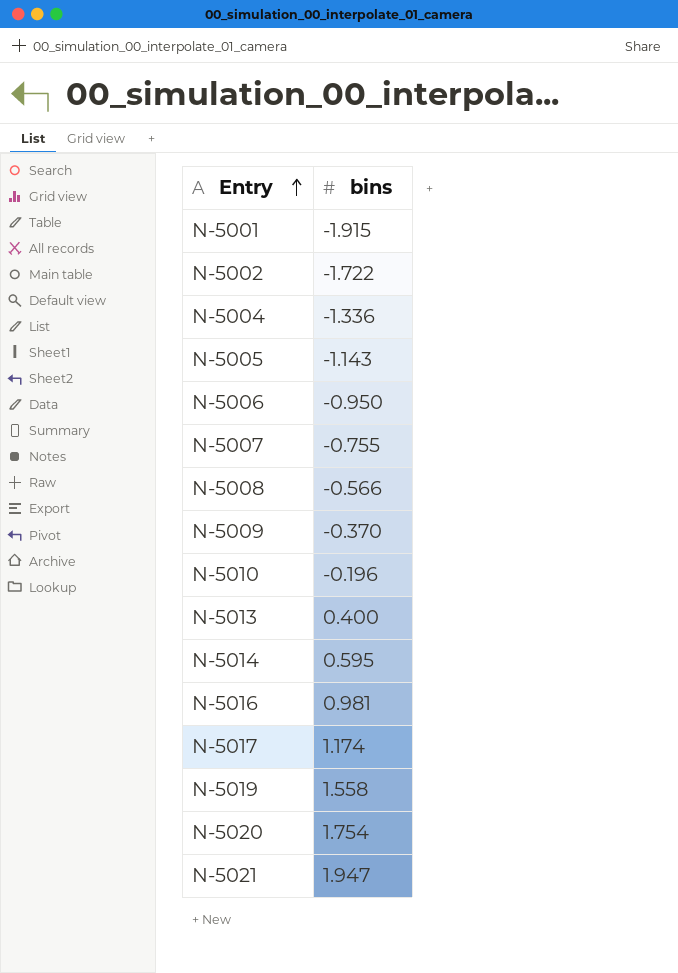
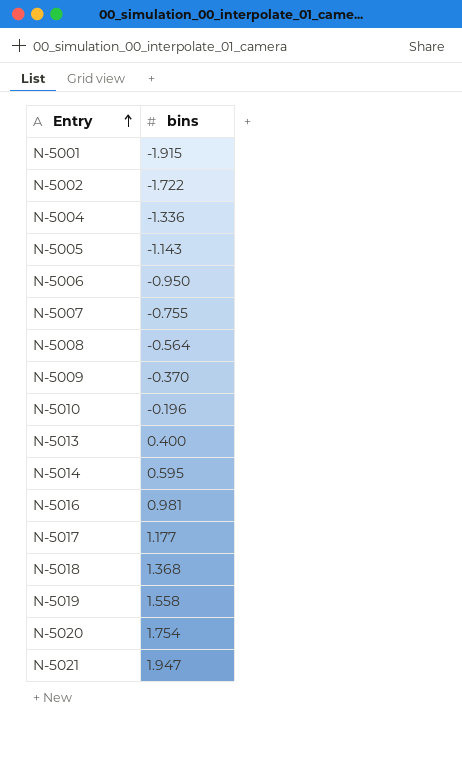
N-5008 | bins: -0.566 -> -0.564
N-5017 | bins: 1.174 -> 1.177
row N-5018: none -> 1.368

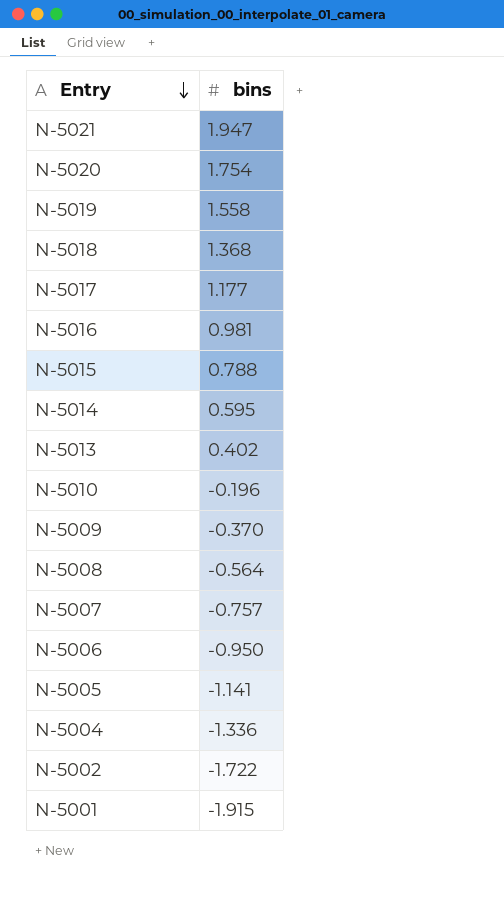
row order: Entry ascending -> Entry descending
row N-5015: none -> 0.788
N-5013 | bins: 0.400 -> 0.402
N-5007 | bins: -0.755 -> -0.757
N-5005 | bins: -1.143 -> -1.141

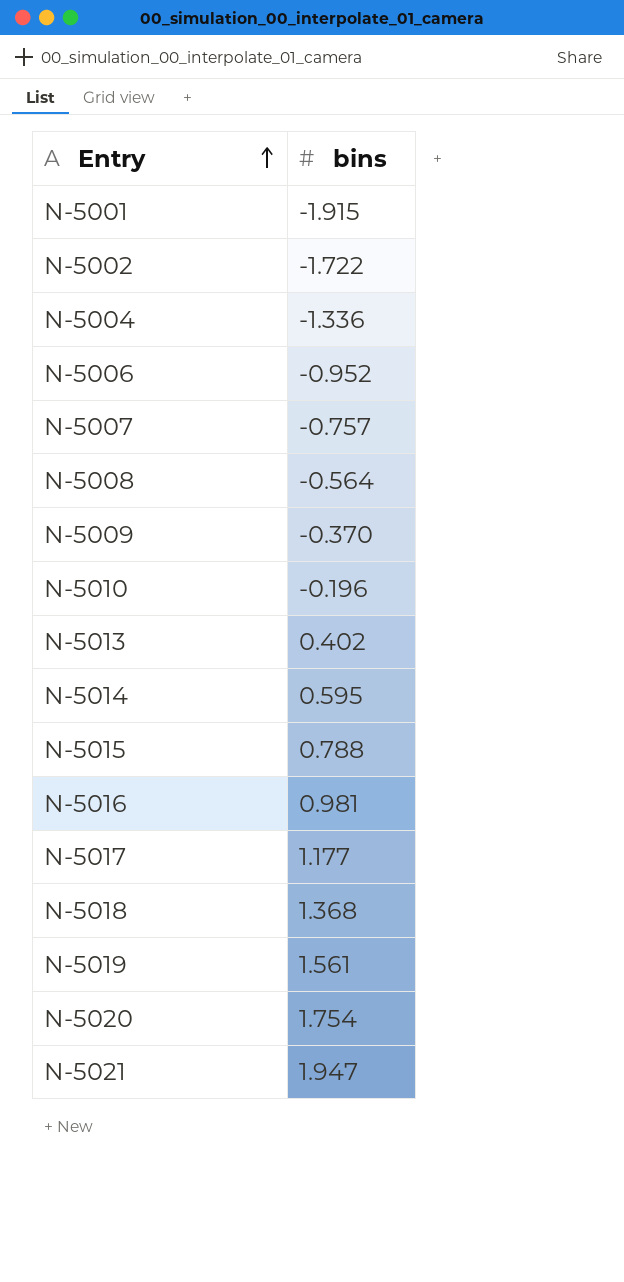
row order: Entry descending -> Entry ascending
row N-5005: -1.141 -> none
N-5006 | bins: -0.950 -> -0.952
N-5019 | bins: 1.558 -> 1.561

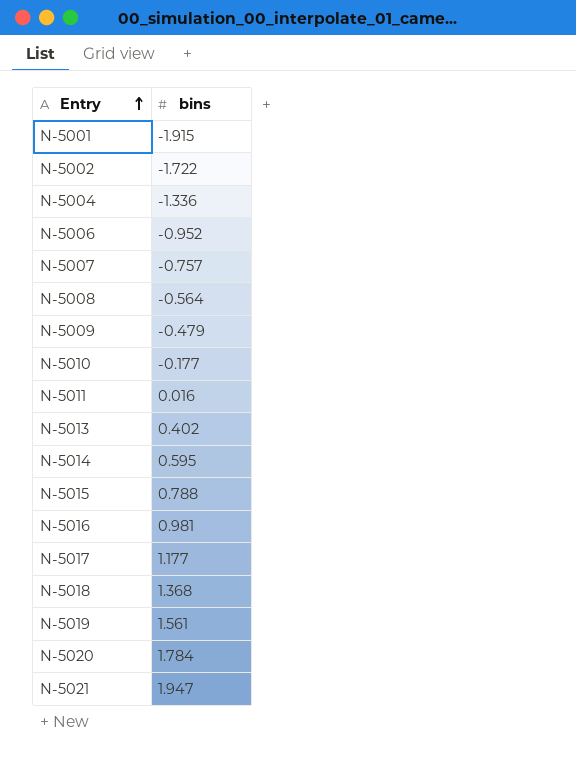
N-5009 | bins: -0.370 -> -0.479
N-5010 | bins: -0.196 -> -0.177
row N-5011: none -> 0.016
N-5020 | bins: 1.754 -> 1.784

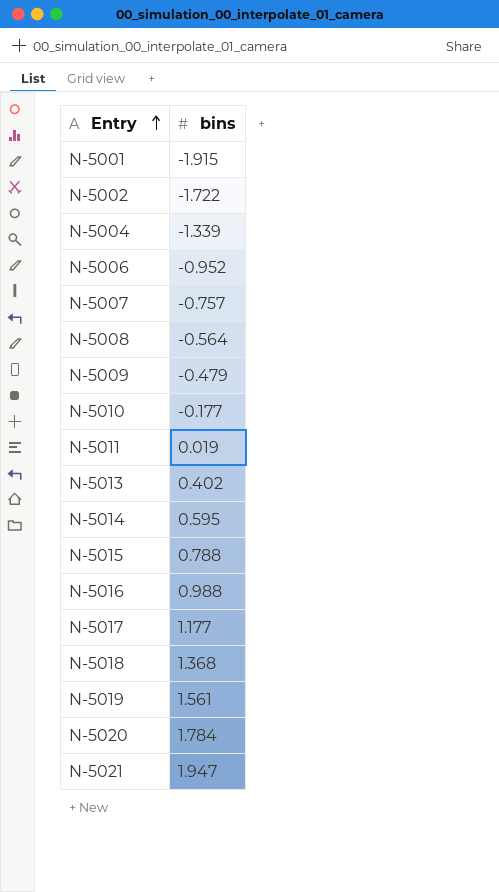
N-5004 | bins: -1.336 -> -1.339
N-5011 | bins: 0.016 -> 0.019
N-5016 | bins: 0.981 -> 0.988

